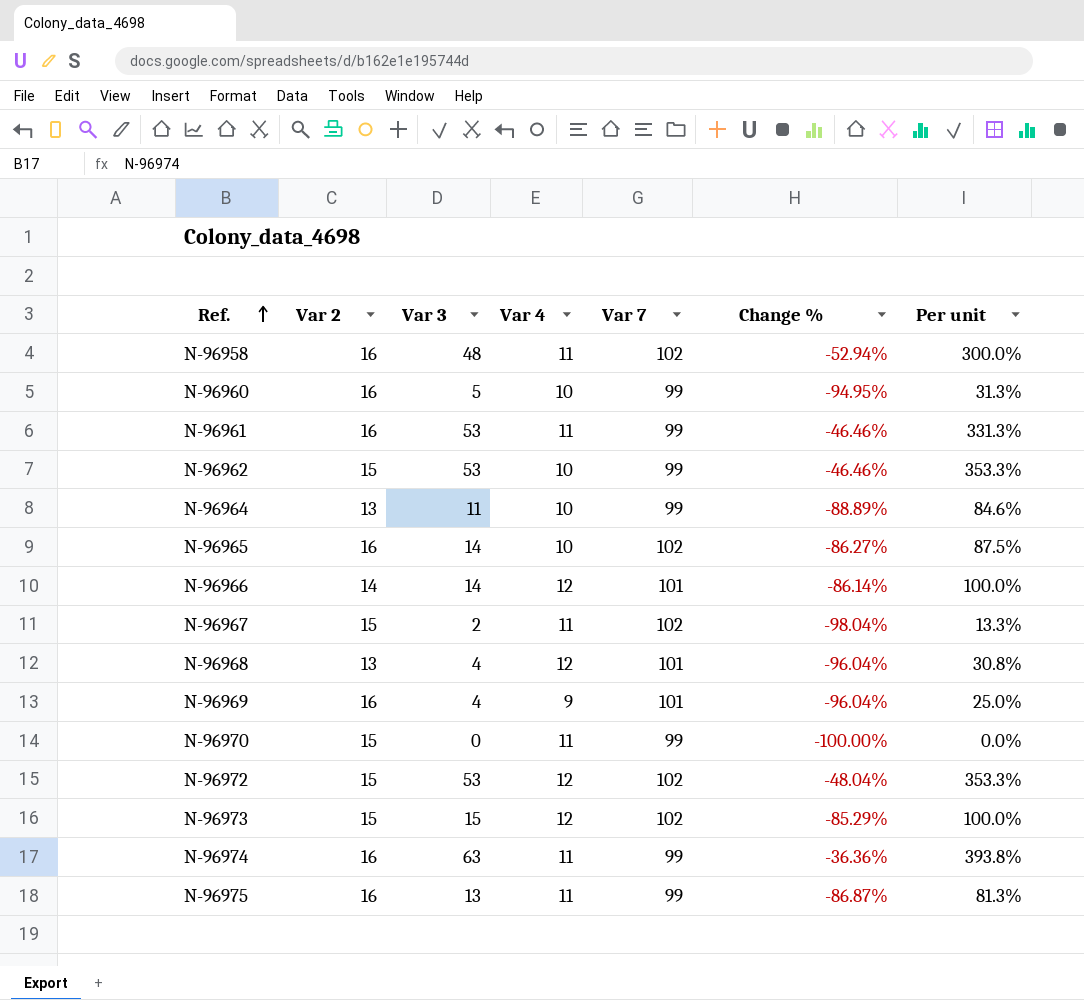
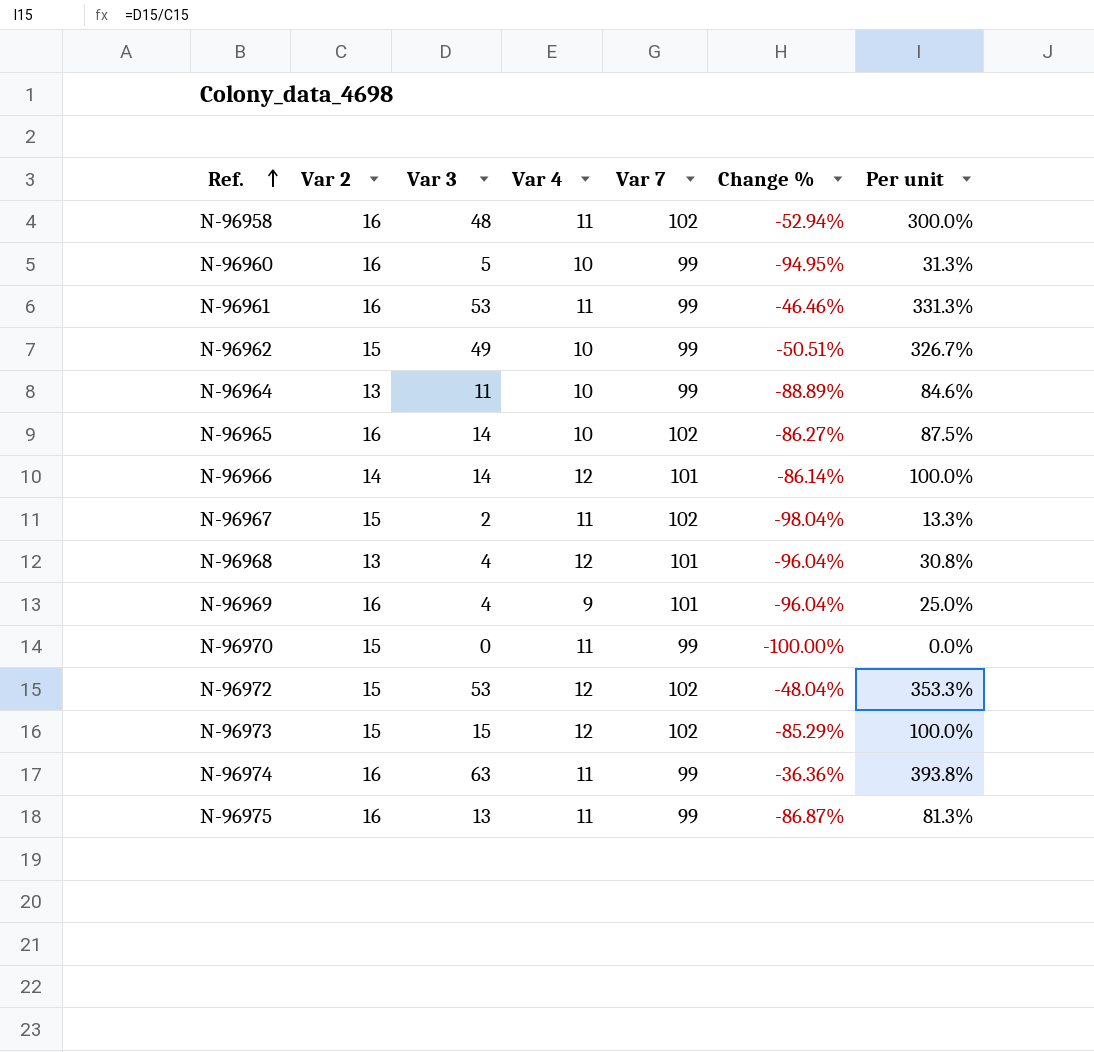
N-96962 | Var 3: 53 -> 49
N-96962 | Change %: -46.46% -> -50.51%
N-96962 | Per unit: 353.3% -> 326.7%

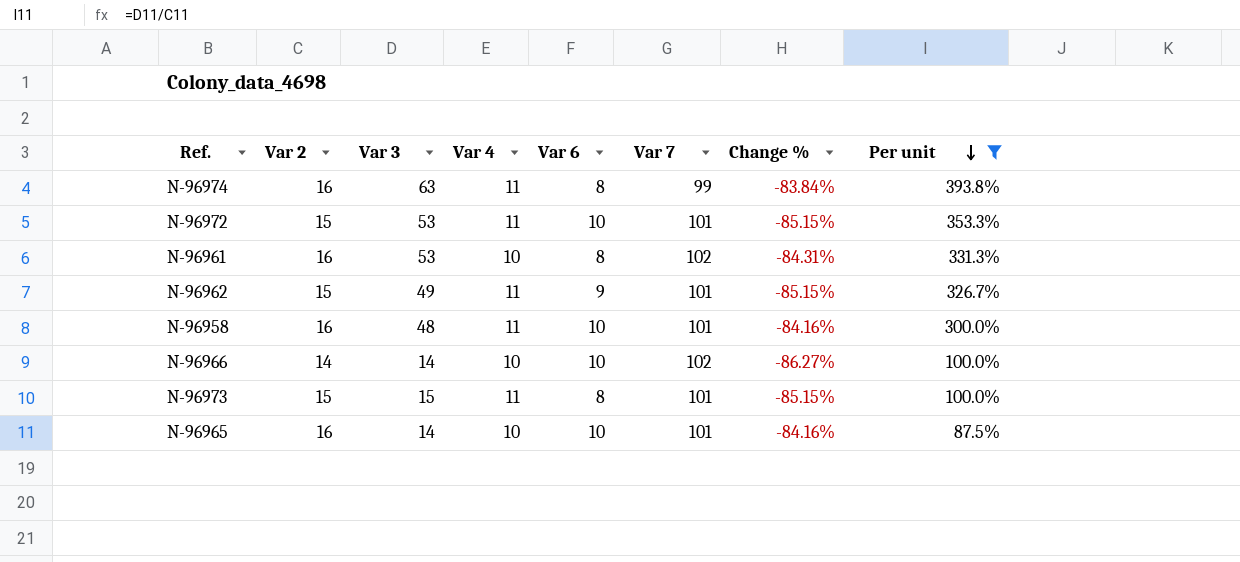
filter: none -> Per unit >= 87.5%
row order: Ref. ascending -> Per unit descending
column Var 6 | position: none -> 5
column Change % | formula: ([Var 3] - [Var 7]) / [Var 7] -> ([Var 2] - [Var 7]) / [Var 7]
N-96972 | Var 4: 12 -> 11
N-96972 | Var 7: 102 -> 101
N-96961 | Var 4: 11 -> 10
N-96961 | Var 7: 99 -> 102
N-96962 | Var 4: 10 -> 11
N-96962 | Var 7: 99 -> 101
N-96958 | Var 7: 102 -> 101
N-96966 | Var 4: 12 -> 10
N-96966 | Var 7: 101 -> 102
N-96973 | Var 4: 12 -> 11
N-96973 | Var 7: 102 -> 101
N-96965 | Var 7: 102 -> 101

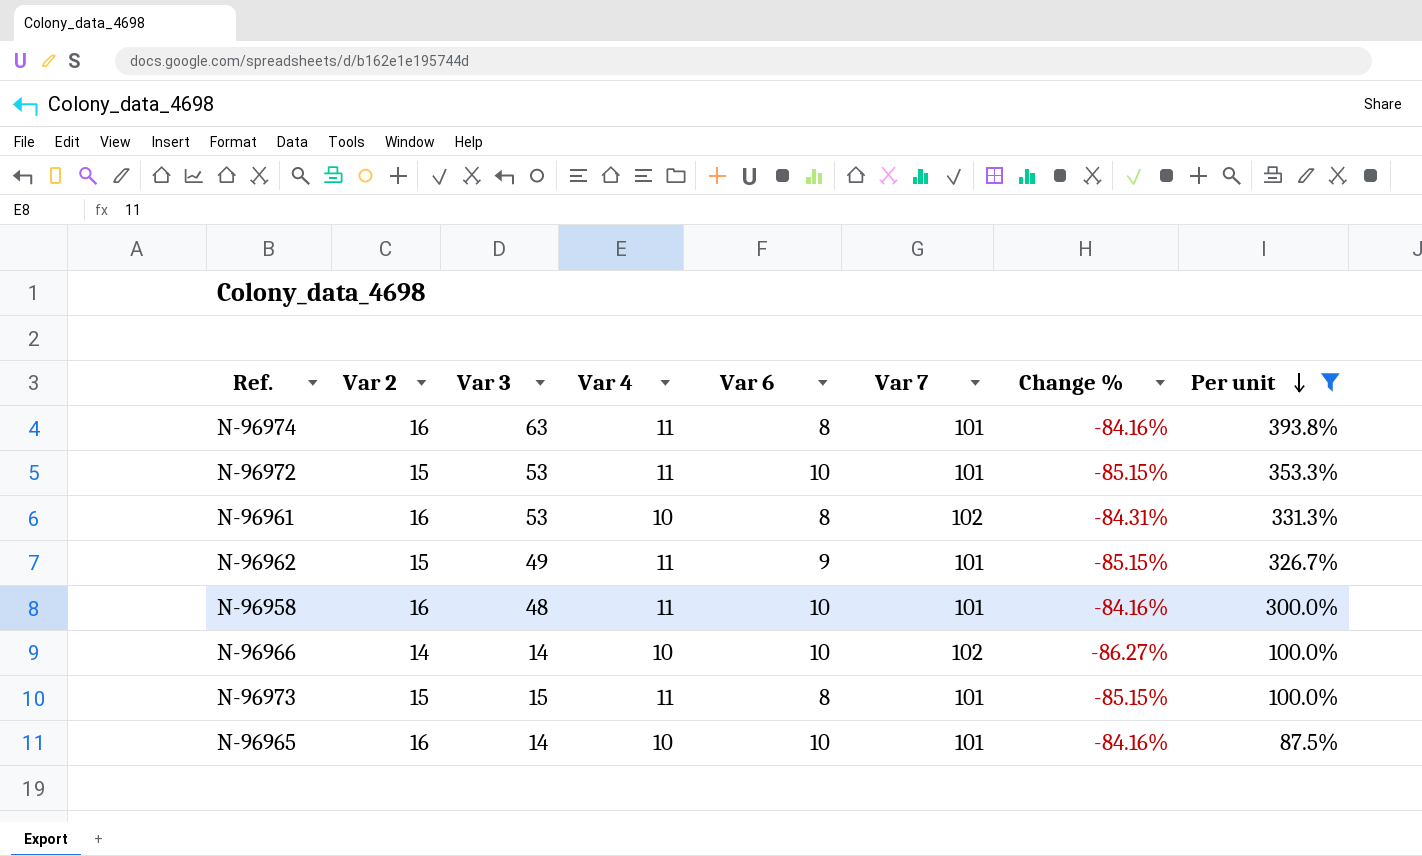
N-96974 | Var 7: 99 -> 101
N-96974 | Change %: -83.84% -> -84.16%

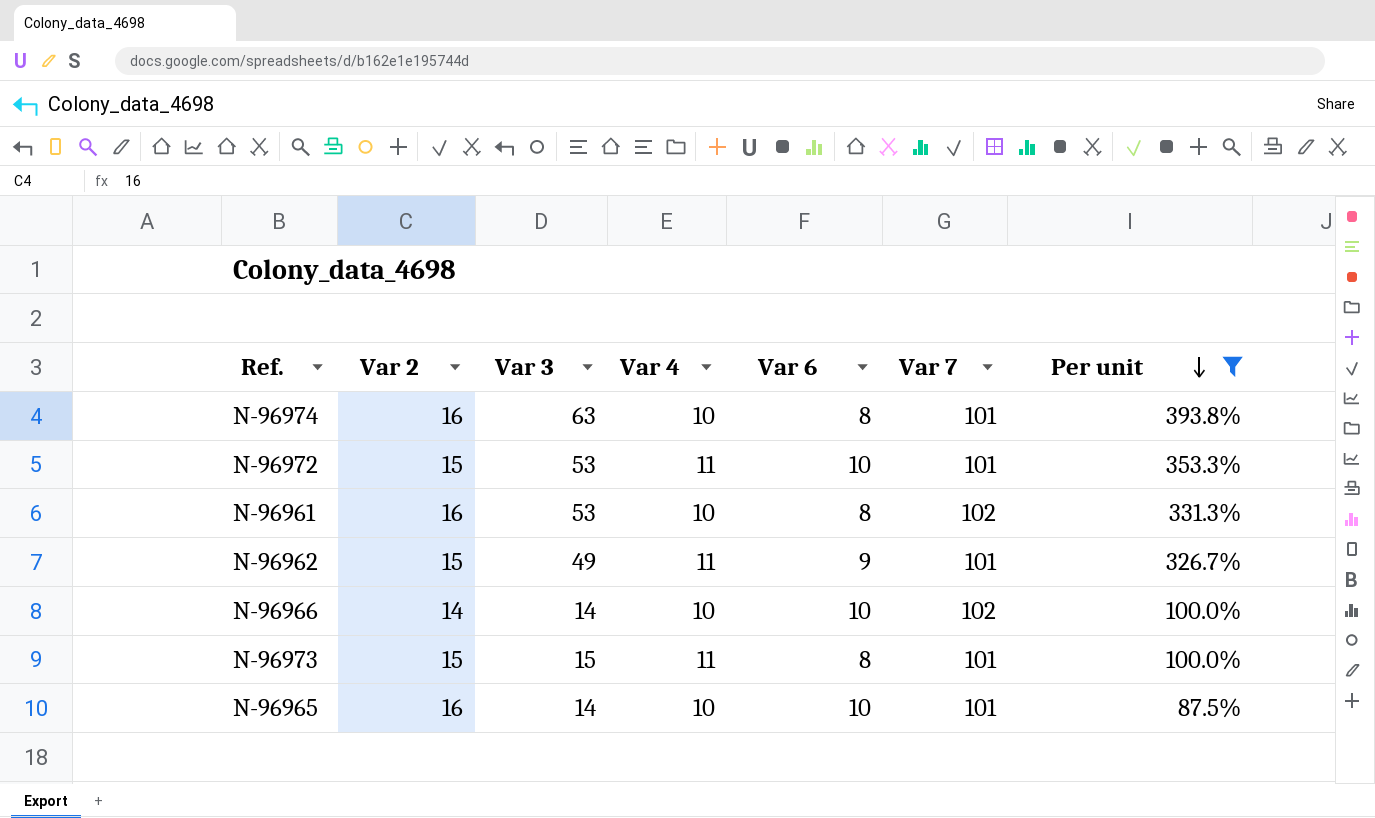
column Change % | formula: ([Var 2] - [Var 7]) / [Var 7] -> none
row N-96958: 16 | 48 | 11 | 10 | 101 | -84.16% | 300.0% -> none
N-96974 | Var 4: 11 -> 10

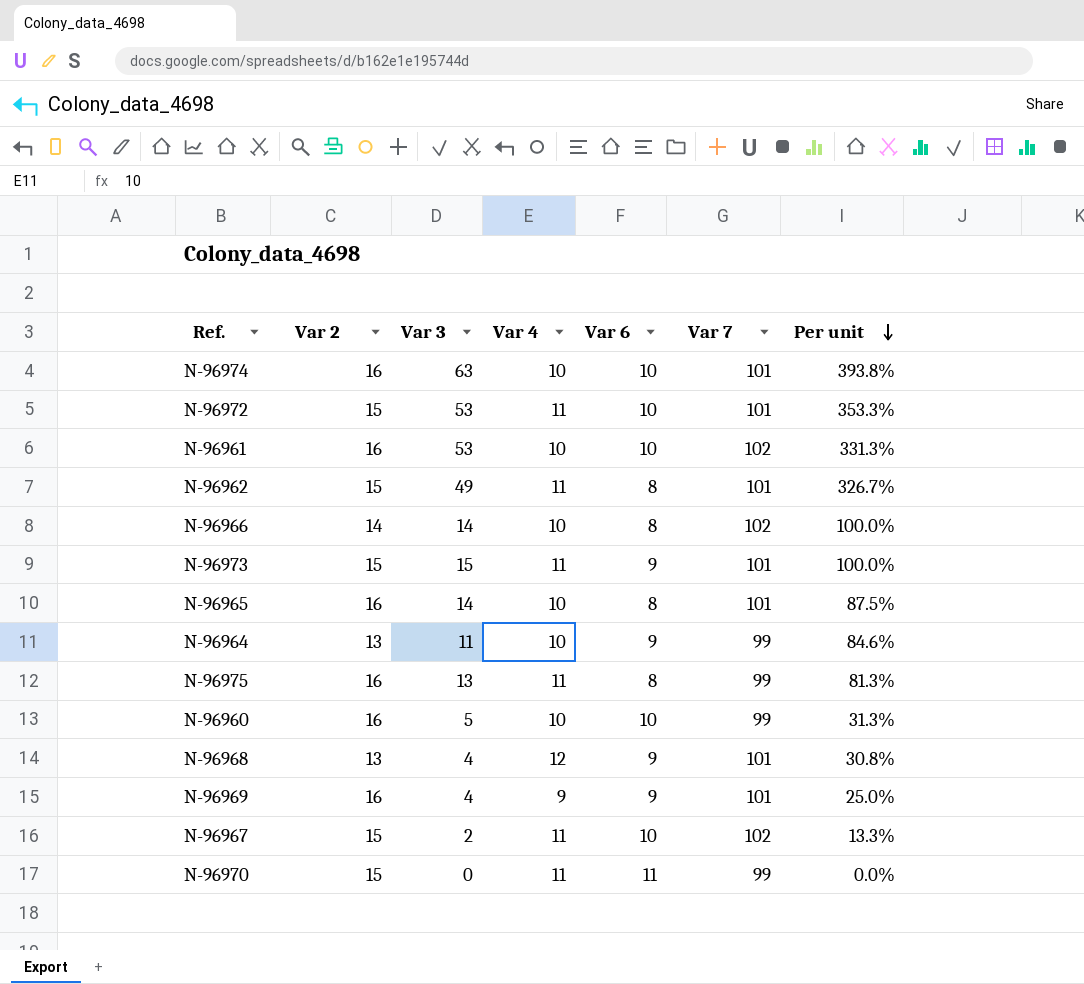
filter: Per unit >= 87.5% -> none
N-96974 | Var 6: 8 -> 10
N-96961 | Var 6: 8 -> 10
N-96962 | Var 6: 9 -> 8
N-96966 | Var 6: 10 -> 8
N-96973 | Var 6: 8 -> 9
N-96965 | Var 6: 10 -> 8

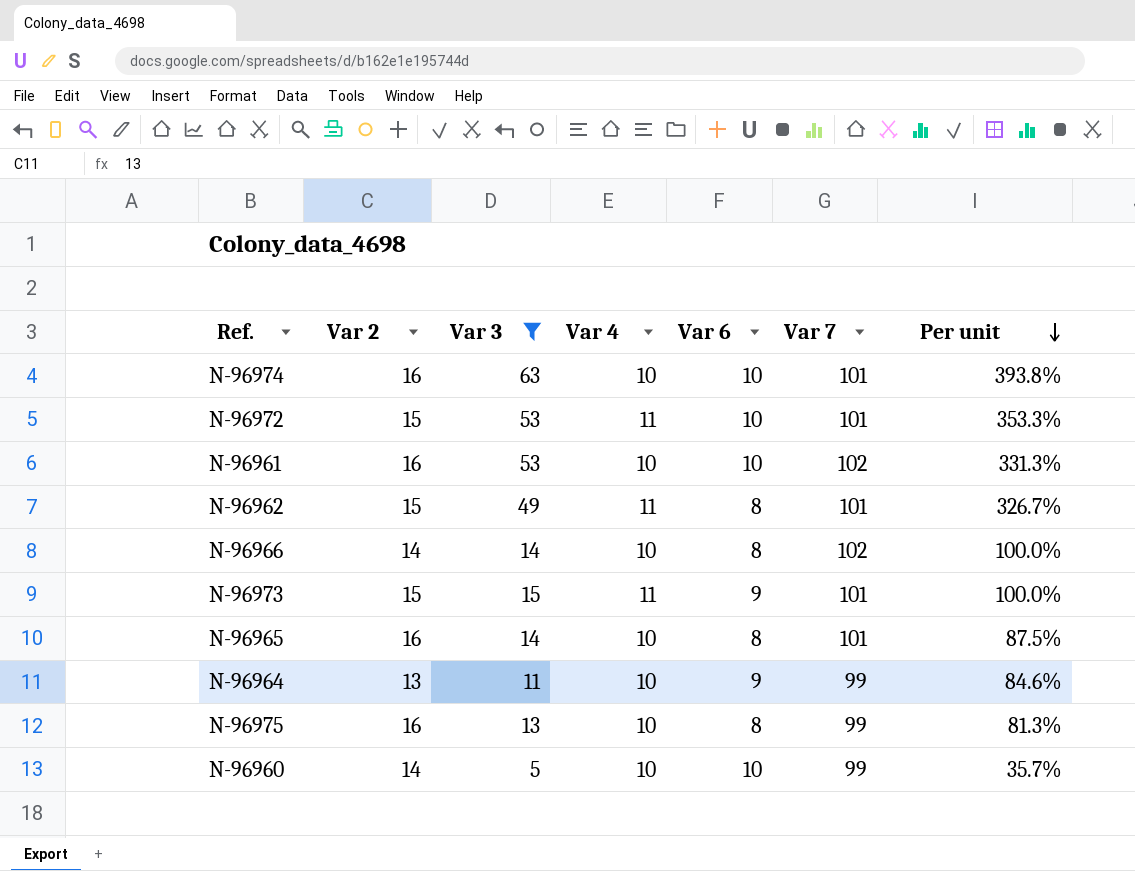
filter: none -> Var 3 >= 5
N-96975 | Var 4: 11 -> 10
N-96960 | Var 2: 16 -> 14
N-96960 | Per unit: 31.3% -> 35.7%

